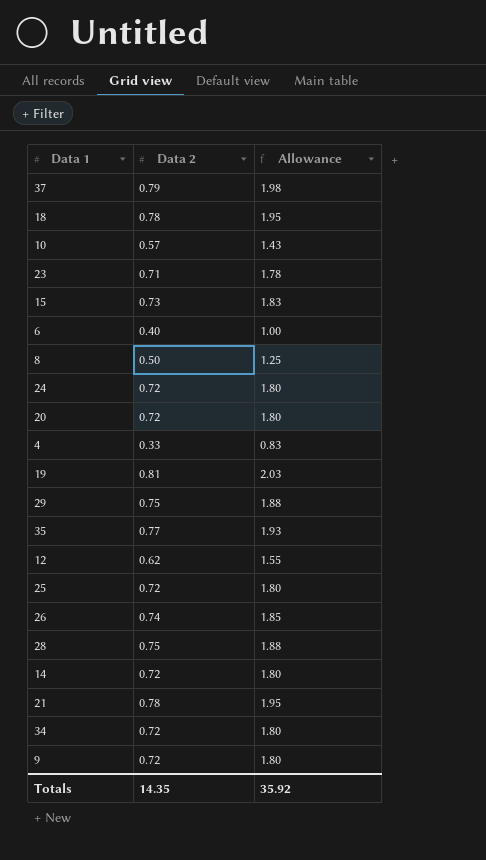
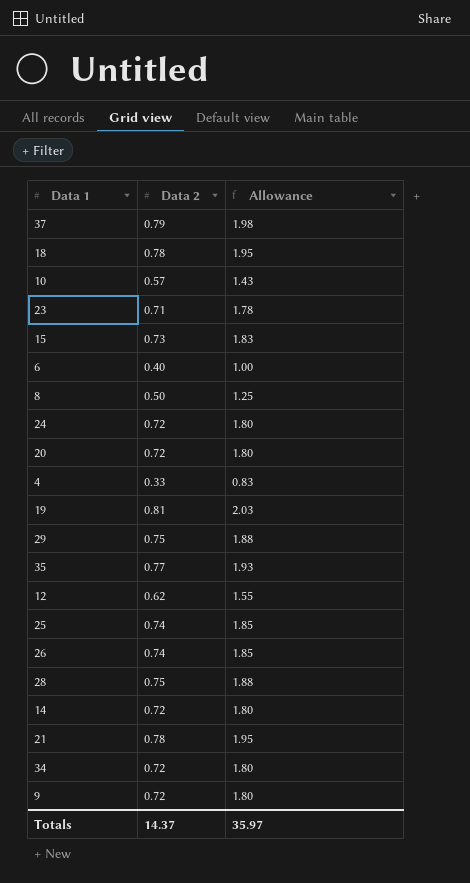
25 | Data 2: 0.72 -> 0.74
25 | Allowance: 1.80 -> 1.85
Totals | Data 2: 14.35 -> 14.37
Totals | Allowance: 35.92 -> 35.97

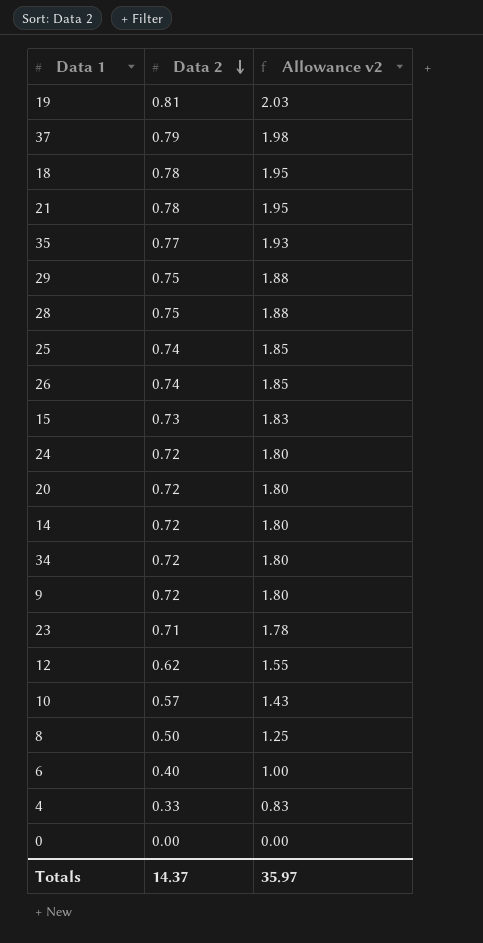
row order: none -> Data 2 descending
column name: Allowance -> Allowance v2
row 0: none -> 0.00 | 0.00

